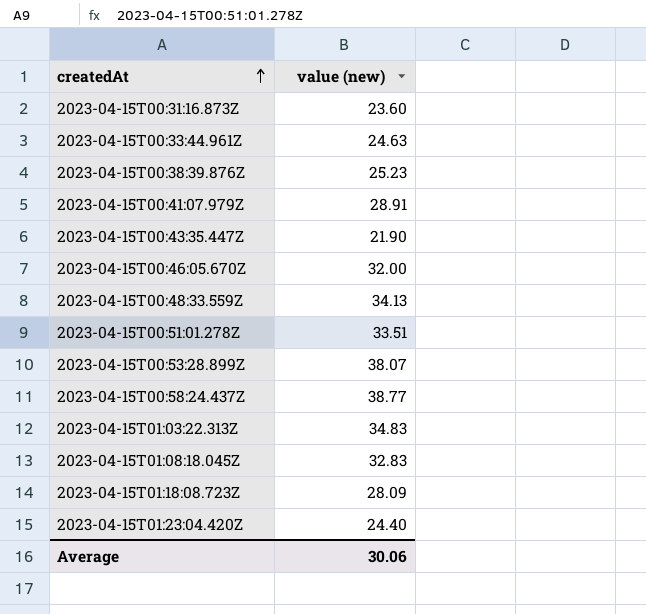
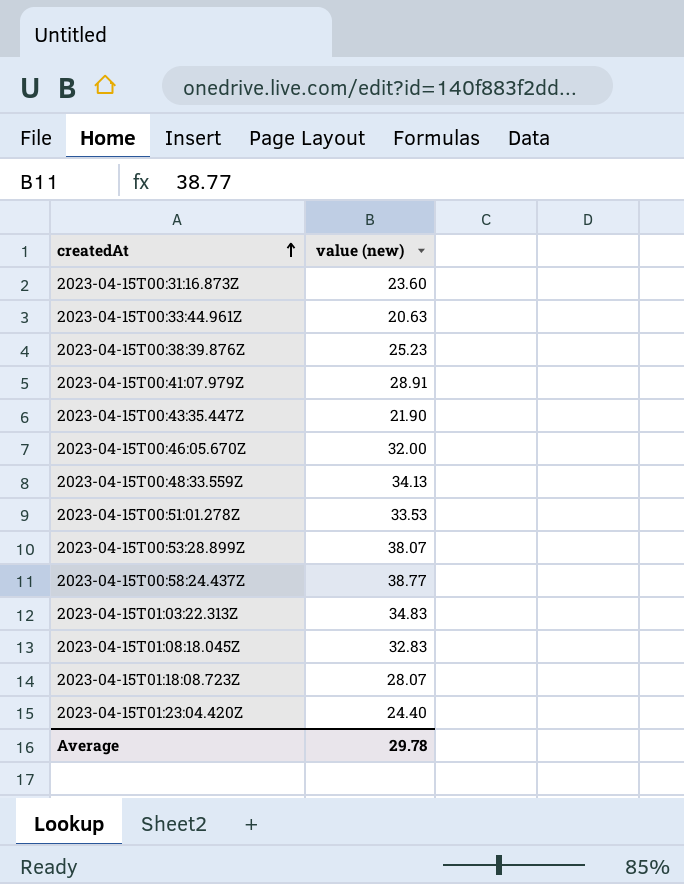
2023-04-15T00:33:44.961Z | value (new): 24.63 -> 20.63
2023-04-15T00:51:01.278Z | value (new): 33.51 -> 33.53
2023-04-15T01:18:08.723Z | value (new): 28.09 -> 28.07
Average | value (new): 30.06 -> 29.78

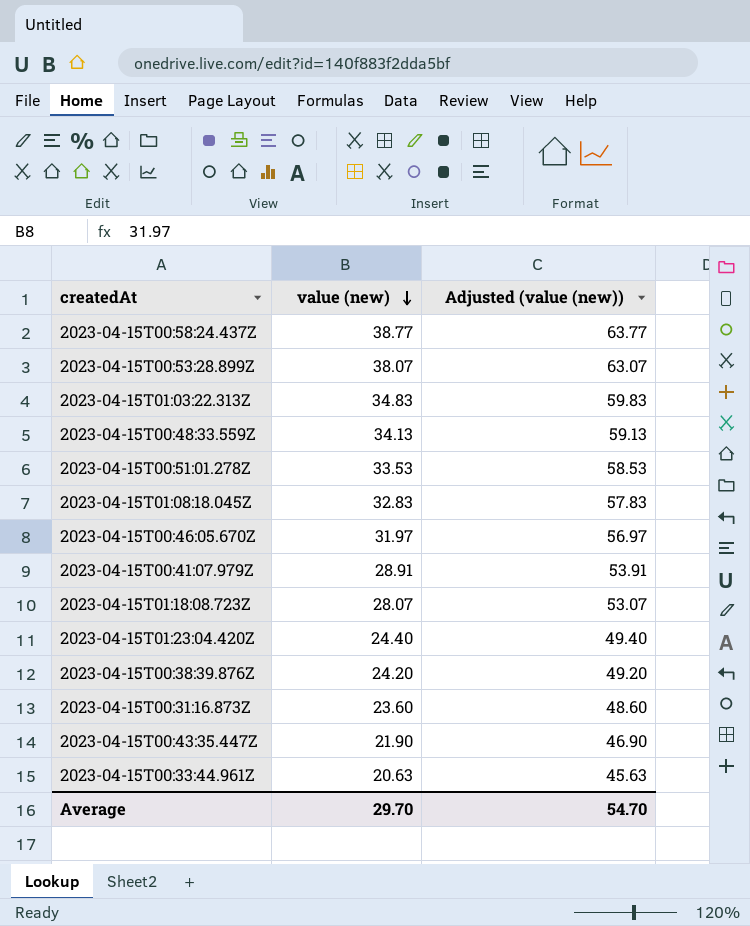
row order: createdAt ascending -> value (new) descending
column Adjusted (value (new)) | formula: none -> [value (new)] + 25
2023-04-15T00:46:05.670Z | value (new): 32.00 -> 31.97
2023-04-15T00:38:39.876Z | value (new): 25.23 -> 24.20
Average | value (new): 29.78 -> 29.70

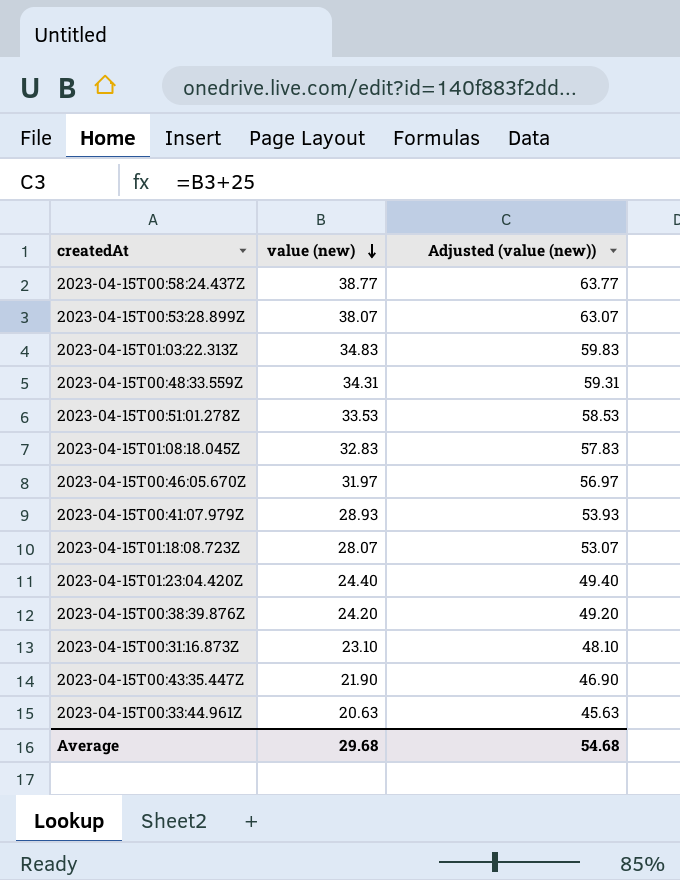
2023-04-15T00:48:33.559Z | value (new): 34.13 -> 34.31
2023-04-15T00:48:33.559Z | Adjusted (value (new)): 59.13 -> 59.31
2023-04-15T00:41:07.979Z | value (new): 28.91 -> 28.93
2023-04-15T00:41:07.979Z | Adjusted (value (new)): 53.91 -> 53.93
2023-04-15T00:31:16.873Z | value (new): 23.60 -> 23.10
2023-04-15T00:31:16.873Z | Adjusted (value (new)): 48.60 -> 48.10
Average | value (new): 29.70 -> 29.68
Average | Adjusted (value (new)): 54.70 -> 54.68

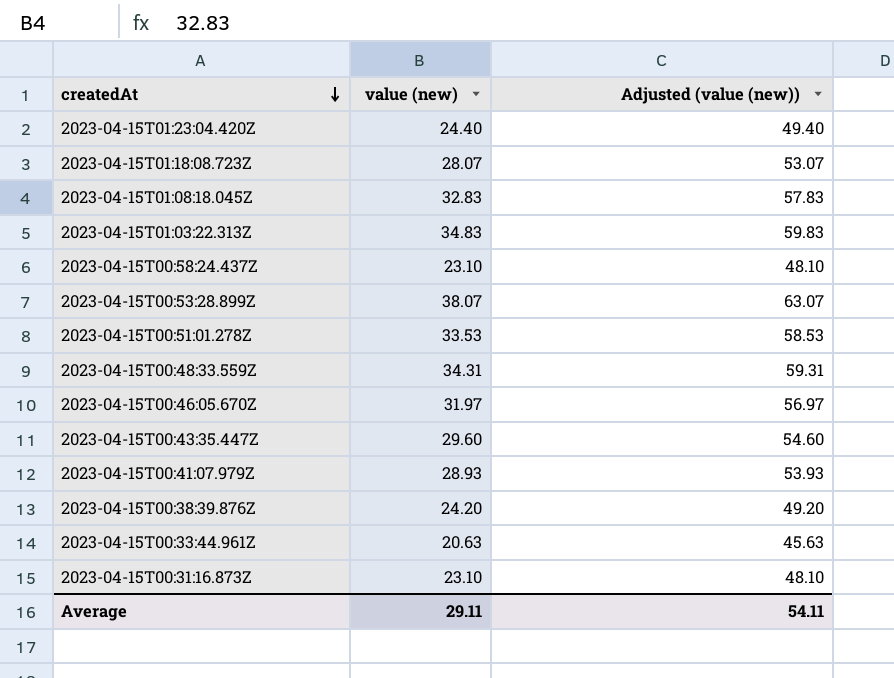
row order: value (new) descending -> createdAt descending
2023-04-15T00:58:24.437Z | value (new): 38.77 -> 23.10
2023-04-15T00:58:24.437Z | Adjusted (value (new)): 63.77 -> 48.10
2023-04-15T00:43:35.447Z | value (new): 21.90 -> 29.60
2023-04-15T00:43:35.447Z | Adjusted (value (new)): 46.90 -> 54.60
Average | value (new): 29.68 -> 29.11
Average | Adjusted (value (new)): 54.68 -> 54.11

